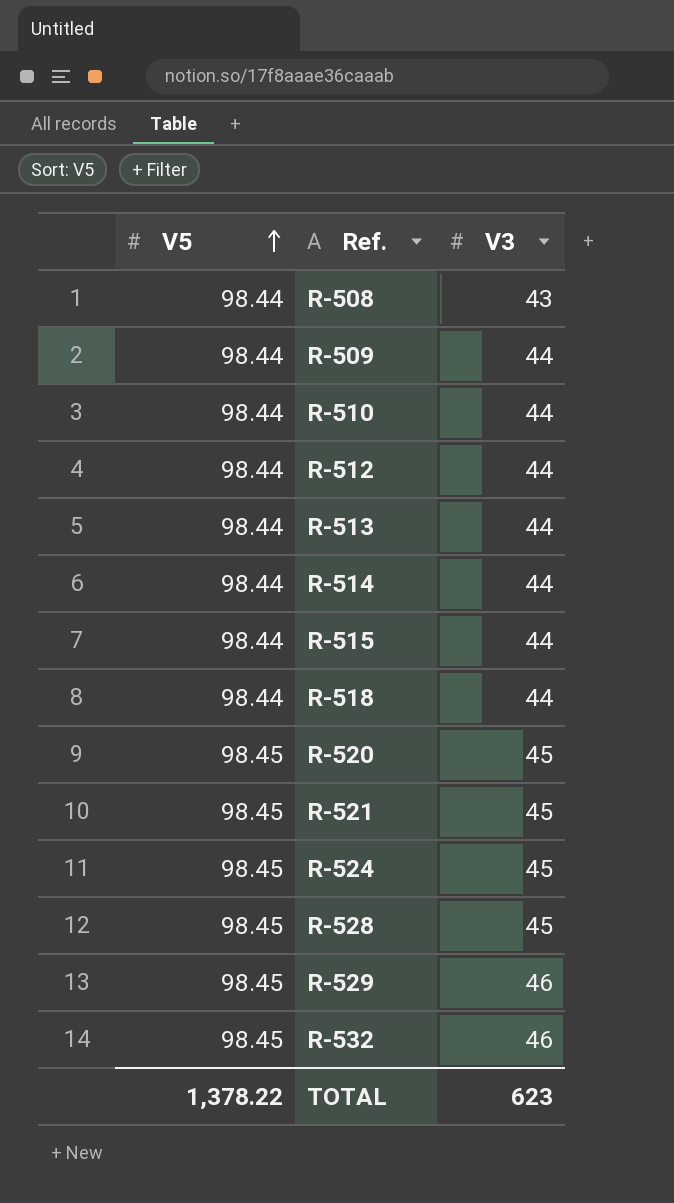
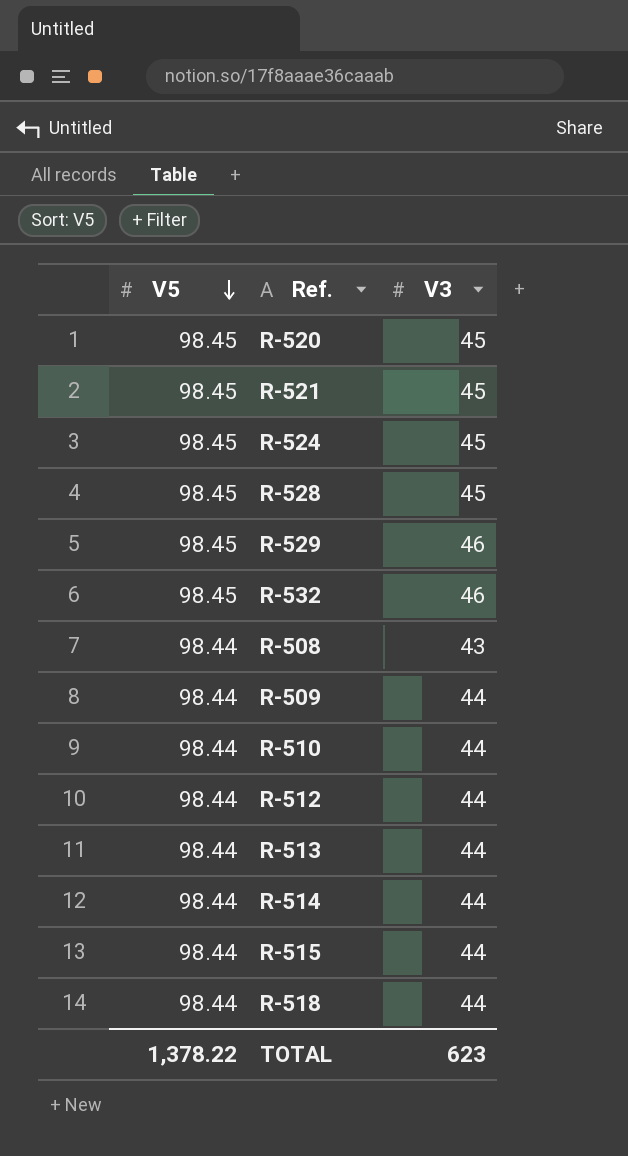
row order: V5 ascending -> V5 descending

